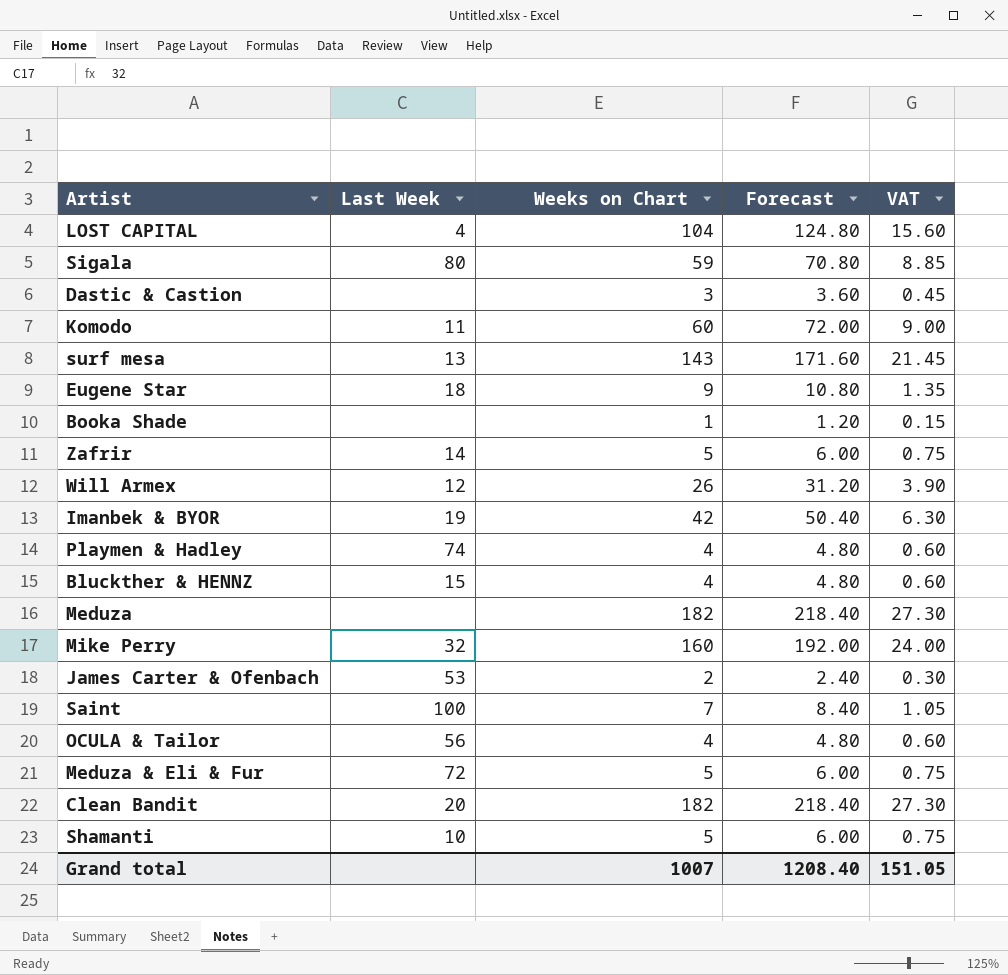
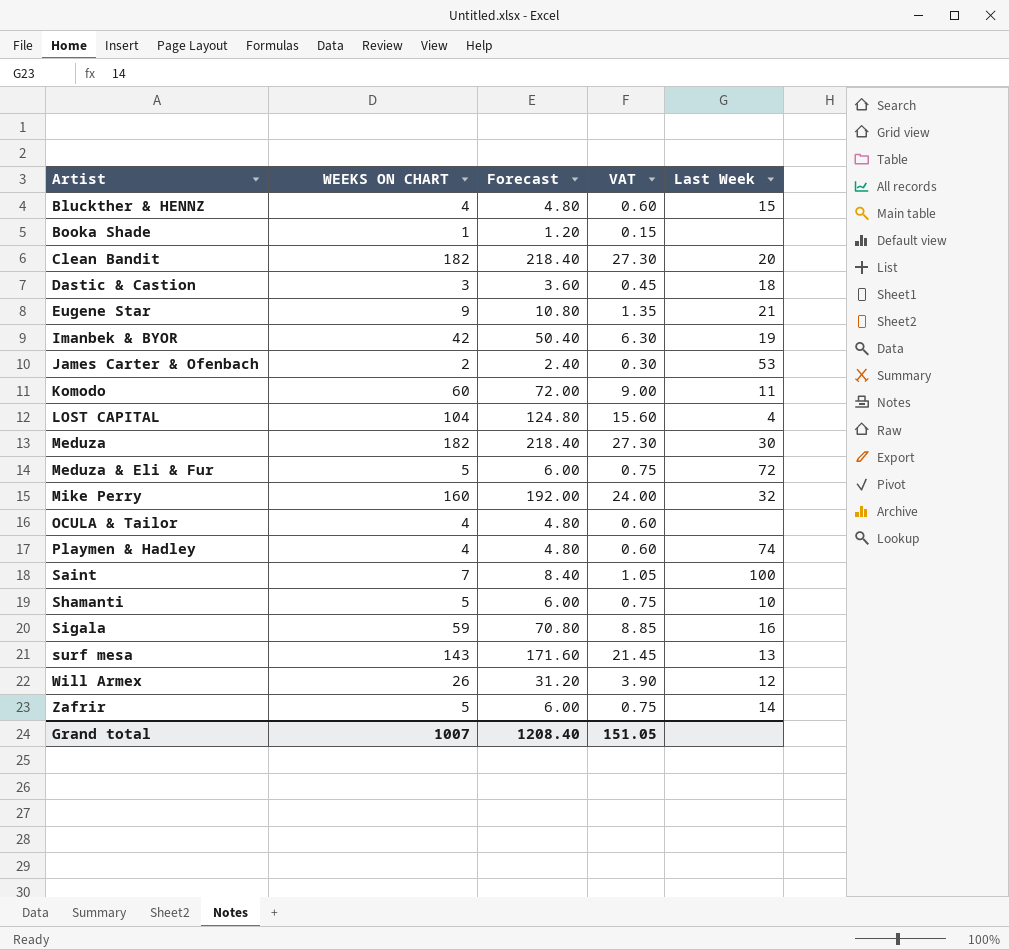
row order: none -> Artist ascending
column name: Weeks on Chart -> WEEKS ON CHART
column Last Week | position: 2 -> 5
Dastic & Castion | Last Week: none -> 18
Eugene Star | Last Week: 18 -> 21
Meduza | Last Week: none -> 30
OCULA & Tailor | Last Week: 56 -> none
Sigala | Last Week: 80 -> 16

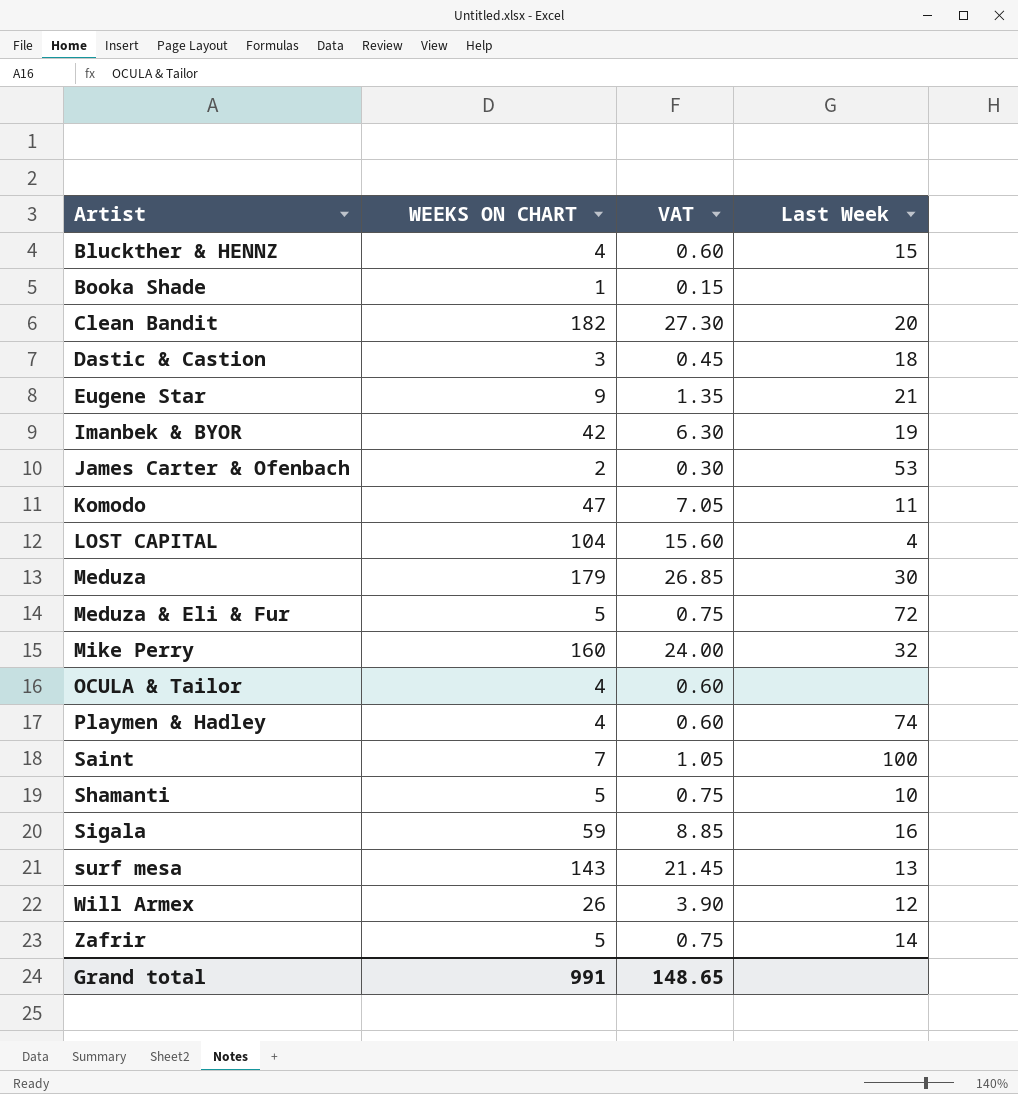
column Forecast | formula: [WEEKS ON CHART] * 1.2 -> none
Komodo | WEEKS ON CHART: 60 -> 47
Komodo | VAT: 9.00 -> 7.05
Meduza | WEEKS ON CHART: 182 -> 179
Meduza | VAT: 27.30 -> 26.85
Grand total | WEEKS ON CHART: 1007 -> 991
Grand total | VAT: 151.05 -> 148.65

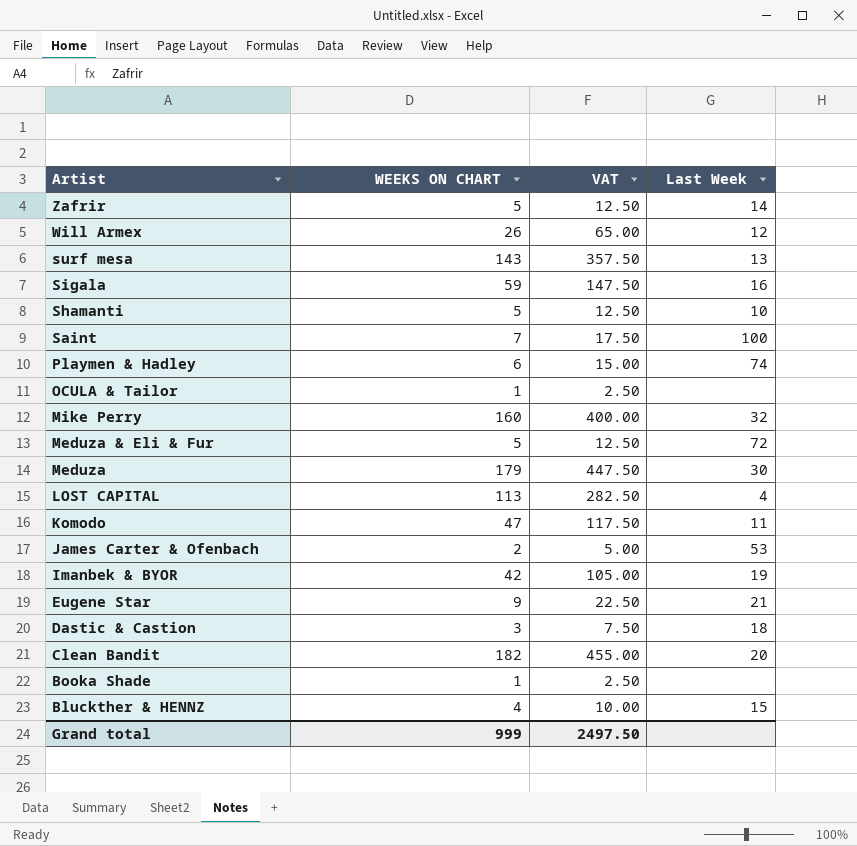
row order: Artist ascending -> Artist descending
column VAT | formula: [WEEKS ON CHART] * 0.15 -> [WEEKS ON CHART] * 2.5
Playmen & Hadley | WEEKS ON CHART: 4 -> 6
OCULA & Tailor | WEEKS ON CHART: 4 -> 1
LOST CAPITAL | WEEKS ON CHART: 104 -> 113
Grand total | WEEKS ON CHART: 991 -> 999
Grand total | VAT: 148.65 -> 2497.50

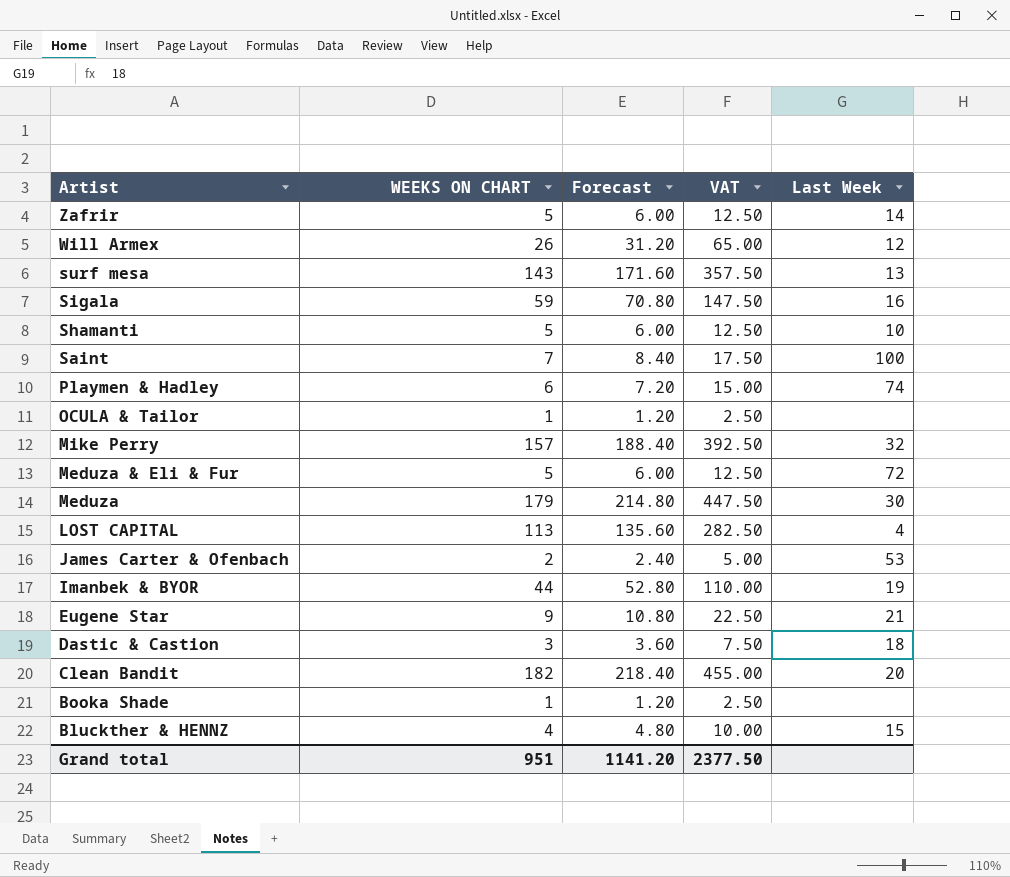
column Forecast | formula: none -> [WEEKS ON CHART] * 1.2
row Komodo: 47 | 117.50 | 11 -> none
Mike Perry | WEEKS ON CHART: 160 -> 157
Mike Perry | VAT: 400.00 -> 392.50
Imanbek & BYOR | WEEKS ON CHART: 42 -> 44
Imanbek & BYOR | VAT: 105.00 -> 110.00
Grand total | WEEKS ON CHART: 999 -> 951
Grand total | VAT: 2497.50 -> 2377.50

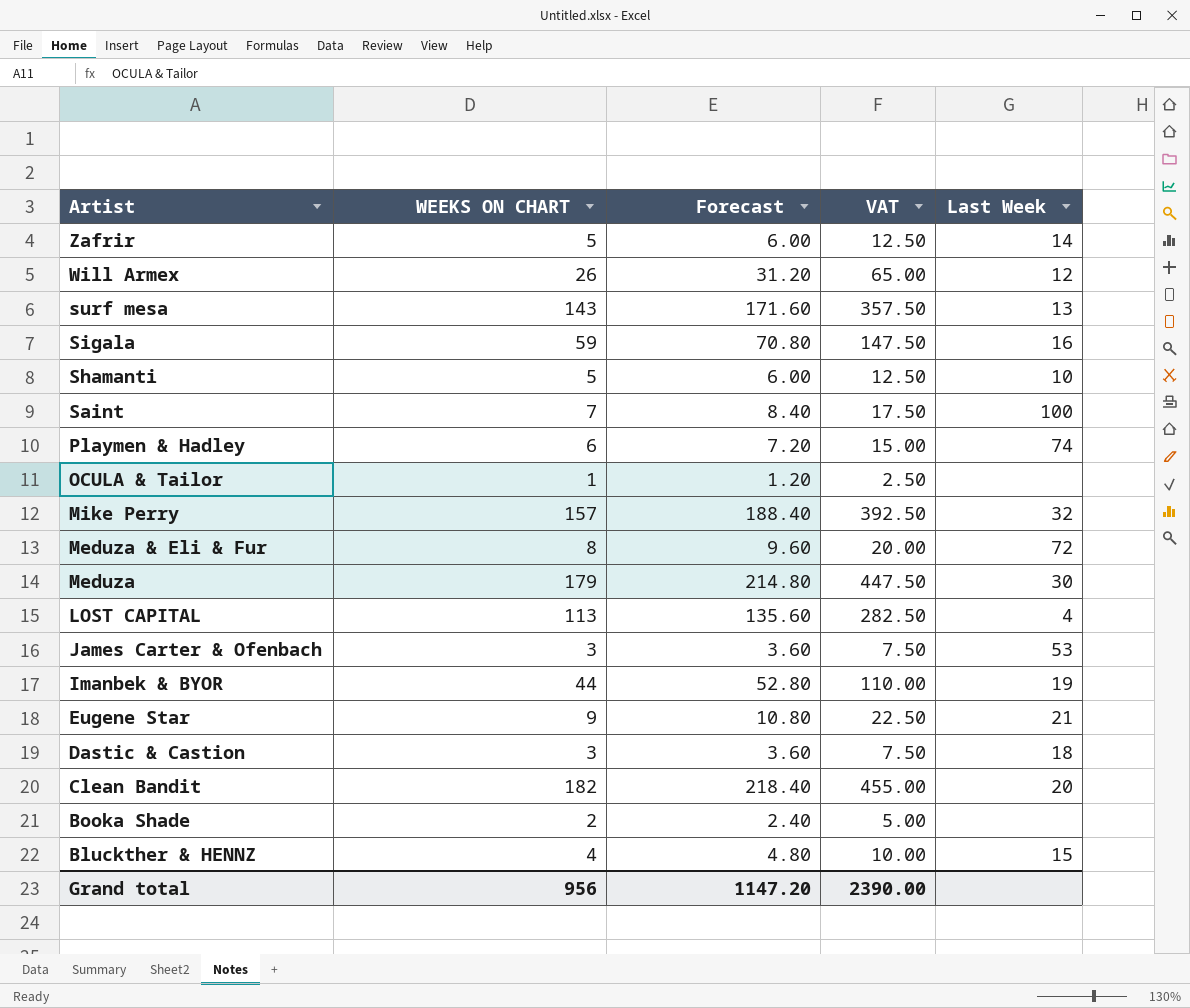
Meduza & Eli & Fur | WEEKS ON CHART: 5 -> 8
Meduza & Eli & Fur | Forecast: 6.00 -> 9.60
Meduza & Eli & Fur | VAT: 12.50 -> 20.00
James Carter & Ofenbach | WEEKS ON CHART: 2 -> 3
James Carter & Ofenbach | Forecast: 2.40 -> 3.60
James Carter & Ofenbach | VAT: 5.00 -> 7.50
Booka Shade | WEEKS ON CHART: 1 -> 2
Booka Shade | Forecast: 1.20 -> 2.40
Booka Shade | VAT: 2.50 -> 5.00
Grand total | WEEKS ON CHART: 951 -> 956
Grand total | Forecast: 1141.20 -> 1147.20
Grand total | VAT: 2377.50 -> 2390.00

